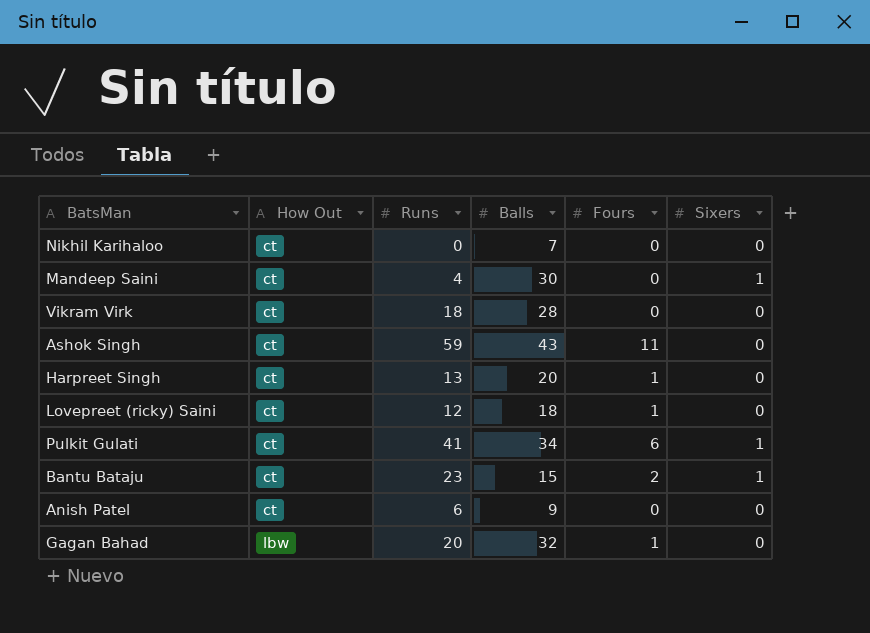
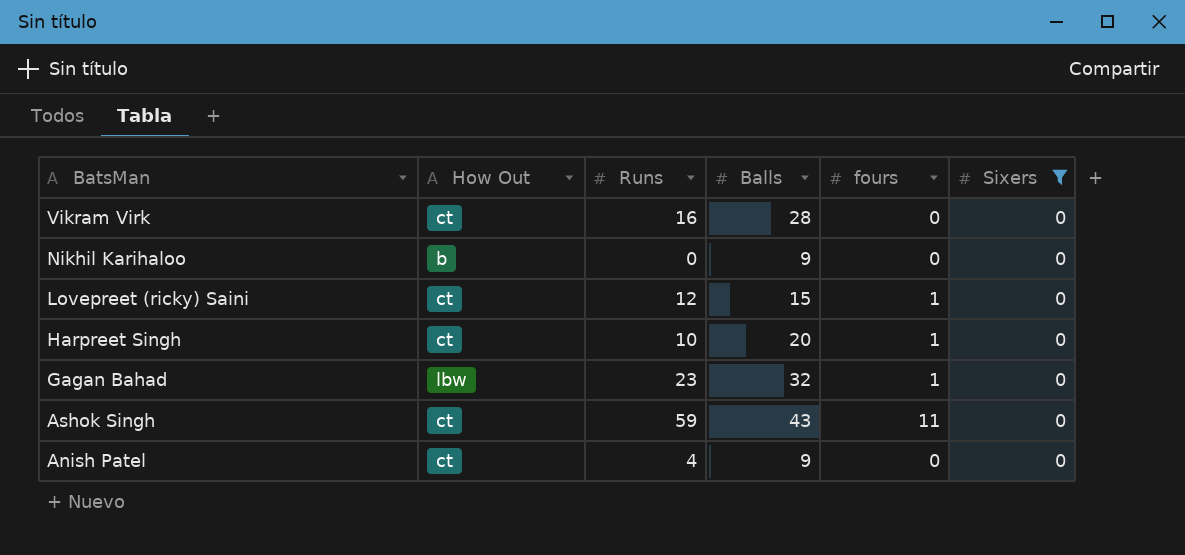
filter: none -> Sixers = 0
row order: How Out ascending -> BatsMan descending
column name: Fours -> fours
Vikram Virk | Runs: 18 -> 16
Nikhil Karihaloo | How Out: ct -> b
Nikhil Karihaloo | Balls: 7 -> 9
Lovepreet (ricky) Saini | Balls: 18 -> 15
Harpreet Singh | Runs: 13 -> 10
Gagan Bahad | Runs: 20 -> 23
Anish Patel | Runs: 6 -> 4

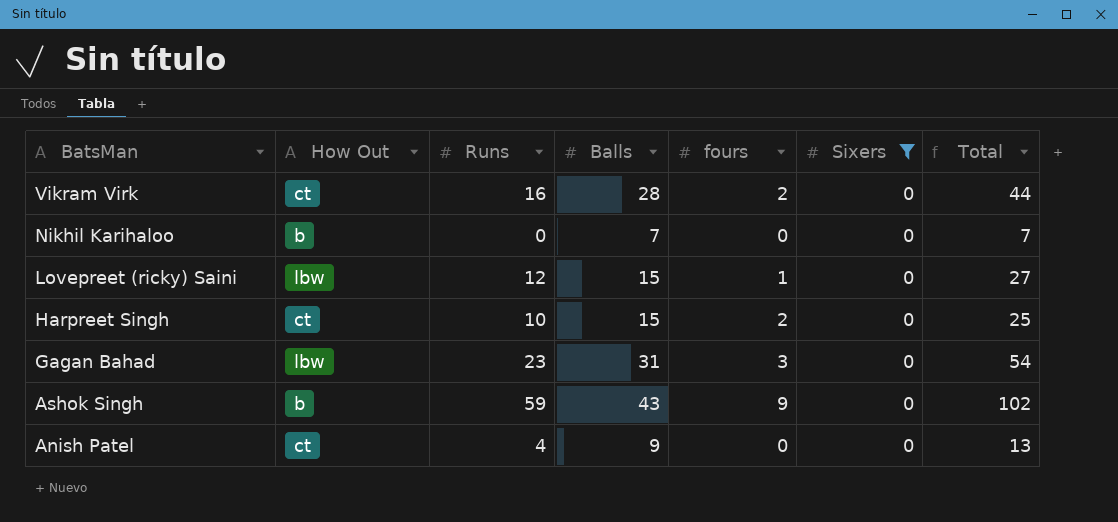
column Total | formula: none -> [Runs] + [Balls]
Vikram Virk | fours: 0 -> 2
Nikhil Karihaloo | Balls: 9 -> 7
Lovepreet (ricky) Saini | How Out: ct -> lbw
Harpreet Singh | Balls: 20 -> 15
Harpreet Singh | fours: 1 -> 2
Gagan Bahad | Balls: 32 -> 31
Gagan Bahad | fours: 1 -> 3
Ashok Singh | How Out: ct -> b
Ashok Singh | fours: 11 -> 9

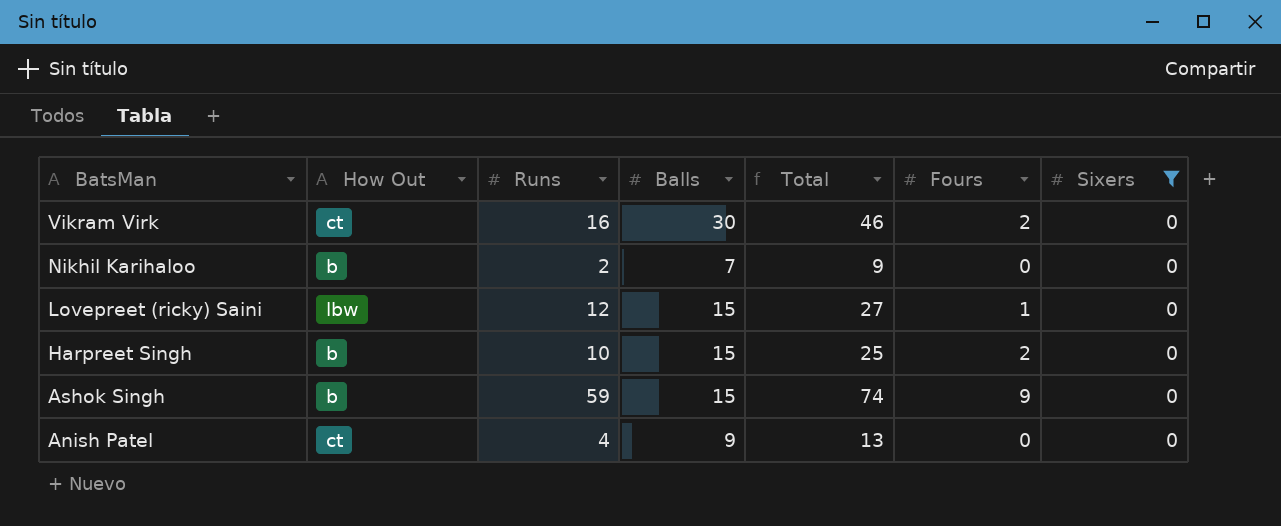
column Total | position: 7 -> 5
column name: fours -> Fours
row Gagan Bahad: lbw | 23 | 31 | 3 | 0 | 54 -> none
Vikram Virk | Balls: 28 -> 30
Vikram Virk | Total: 44 -> 46
Nikhil Karihaloo | Runs: 0 -> 2
Nikhil Karihaloo | Total: 7 -> 9
Harpreet Singh | How Out: ct -> b
Ashok Singh | Balls: 43 -> 15
Ashok Singh | Total: 102 -> 74

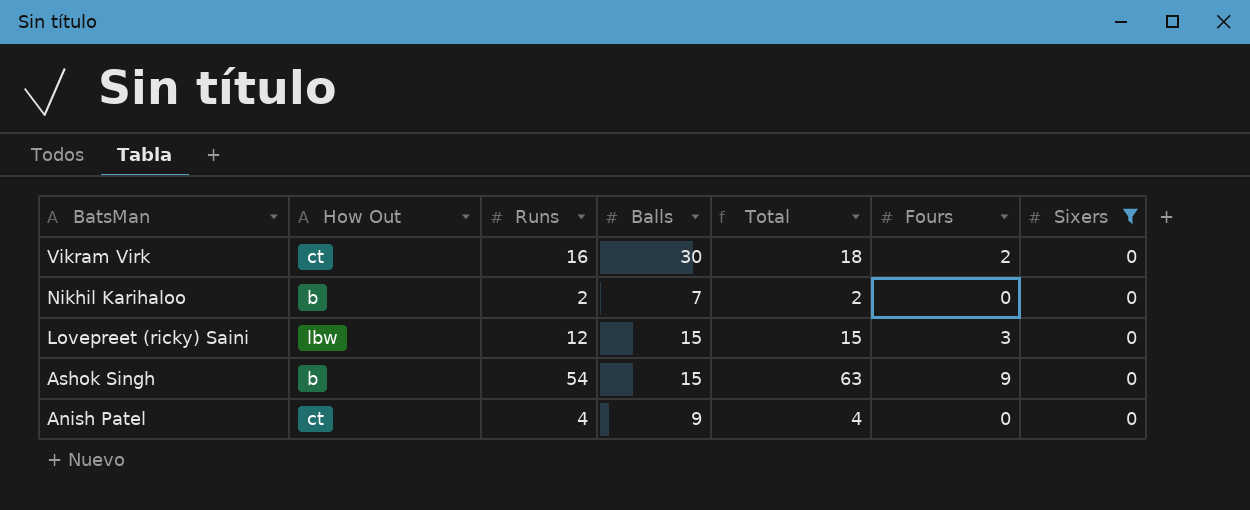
column Total | formula: [Runs] + [Balls] -> [Runs] + [Fours]
row Harpreet Singh: b | 10 | 15 | 25 | 2 | 0 -> none
Lovepreet (ricky) Saini | Fours: 1 -> 3
Ashok Singh | Runs: 59 -> 54

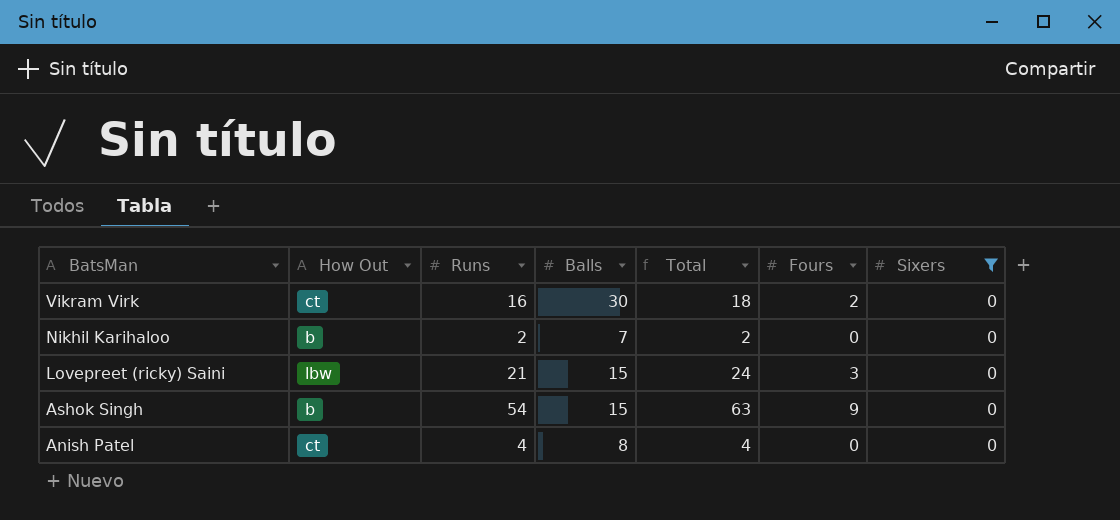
Lovepreet (ricky) Saini | Runs: 12 -> 21
Lovepreet (ricky) Saini | Total: 15 -> 24
Anish Patel | Balls: 9 -> 8

